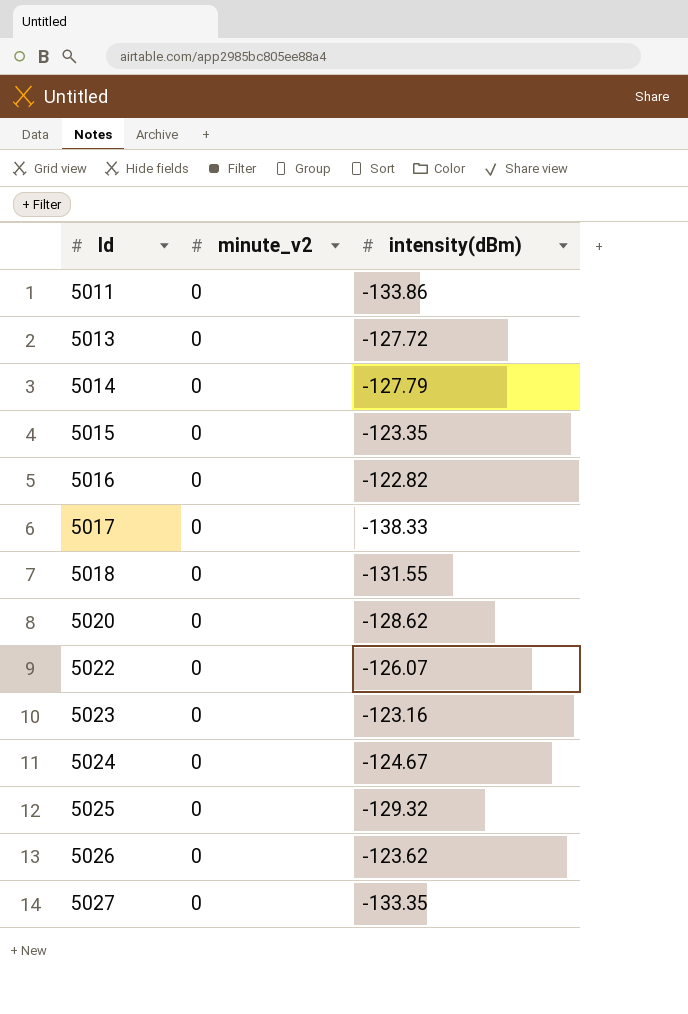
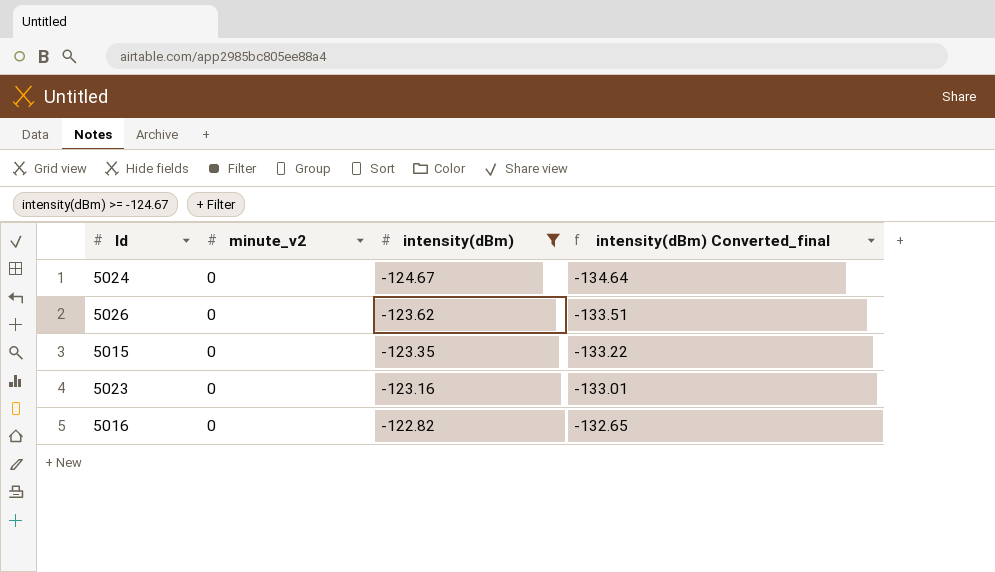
filter: none -> intensity(dBm) >= -124.67
row order: Id ascending -> intensity(dBm) ascending
column intensity(dBm) Converted_final | formula: none -> [intensity(dBm)] * 1.08

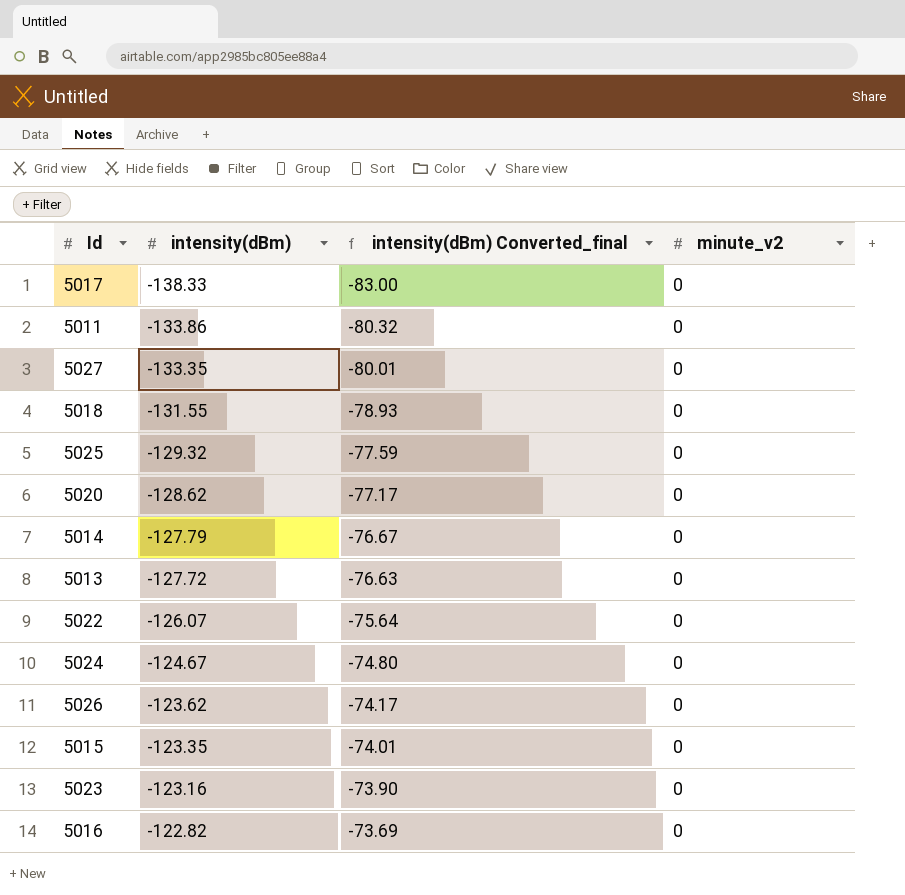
filter: intensity(dBm) >= -124.67 -> none
column intensity(dBm) Converted_final | formula: [intensity(dBm)] * 1.08 -> [intensity(dBm)] * 0.6
column minute_v2 | position: 2 -> 4

